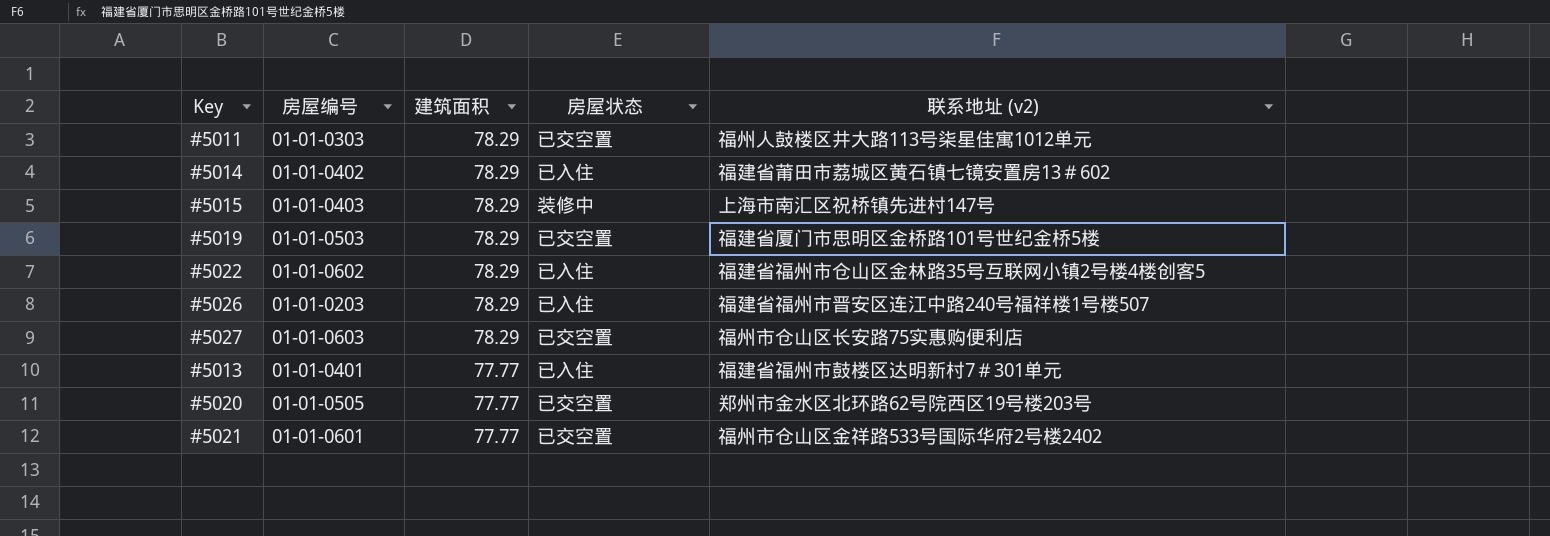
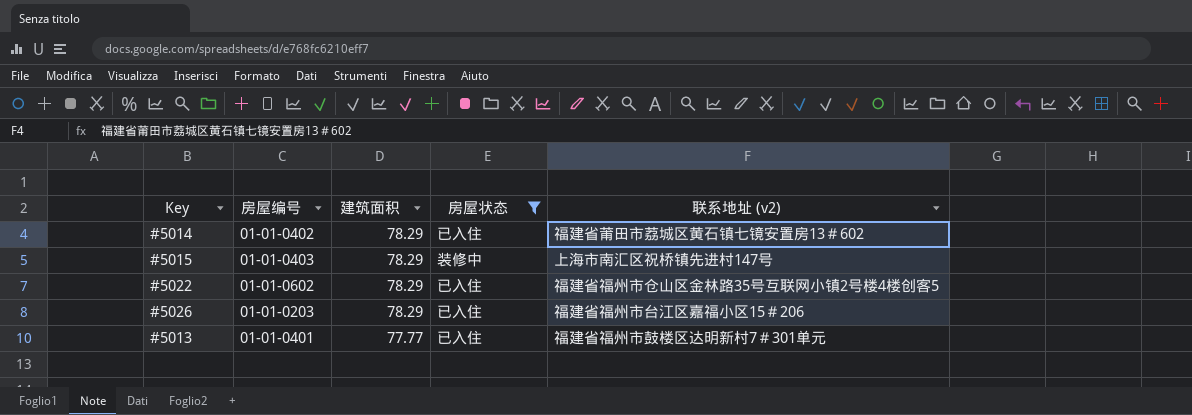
filter: none -> 房屋状态 != 已交空置
#5026 | 联系地址 (v2): 福建省福州市晋安区连江中路240号福祥楼1号楼507 -> 福建省福州市台江区嘉福小区15＃206

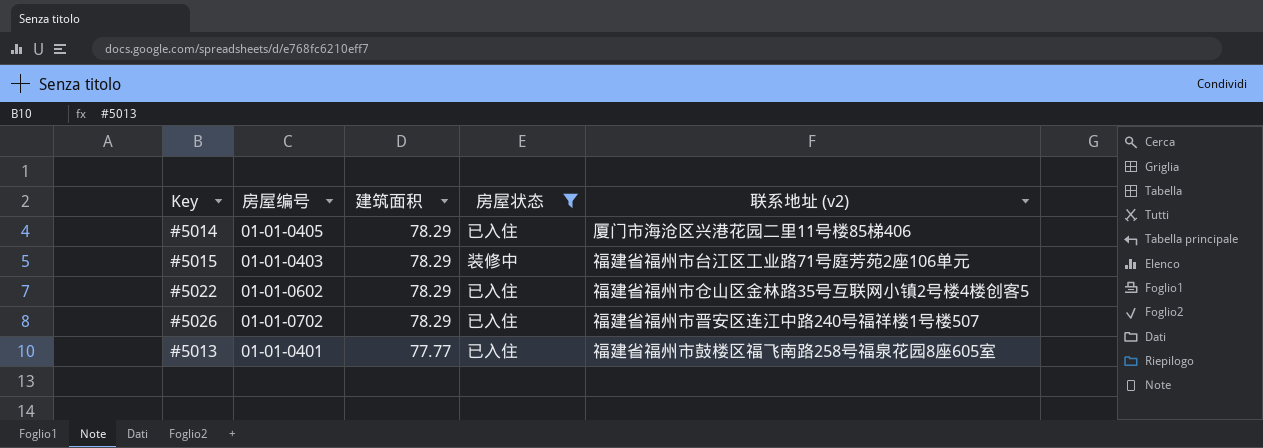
#5014 | 房屋编号: 01-01-0402 -> 01-01-0405
#5014 | 联系地址 (v2): 福建省莆田市荔城区黄石镇七镜安置房13＃602 -> 厦门市海沧区兴港花园二里11号楼85梯406
#5015 | 联系地址 (v2): 上海市南汇区祝桥镇先进村147号 -> 福建省福州市台江区工业路71号庭芳苑2座106单元
#5026 | 房屋编号: 01-01-0203 -> 01-01-0702
#5026 | 联系地址 (v2): 福建省福州市台江区嘉福小区15＃206 -> 福建省福州市晋安区连江中路240号福祥楼1号楼507
#5013 | 联系地址 (v2): 福建省福州市鼓楼区达明新村7＃301单元 -> 福建省福州市鼓楼区福飞南路258号福泉花园8座605室

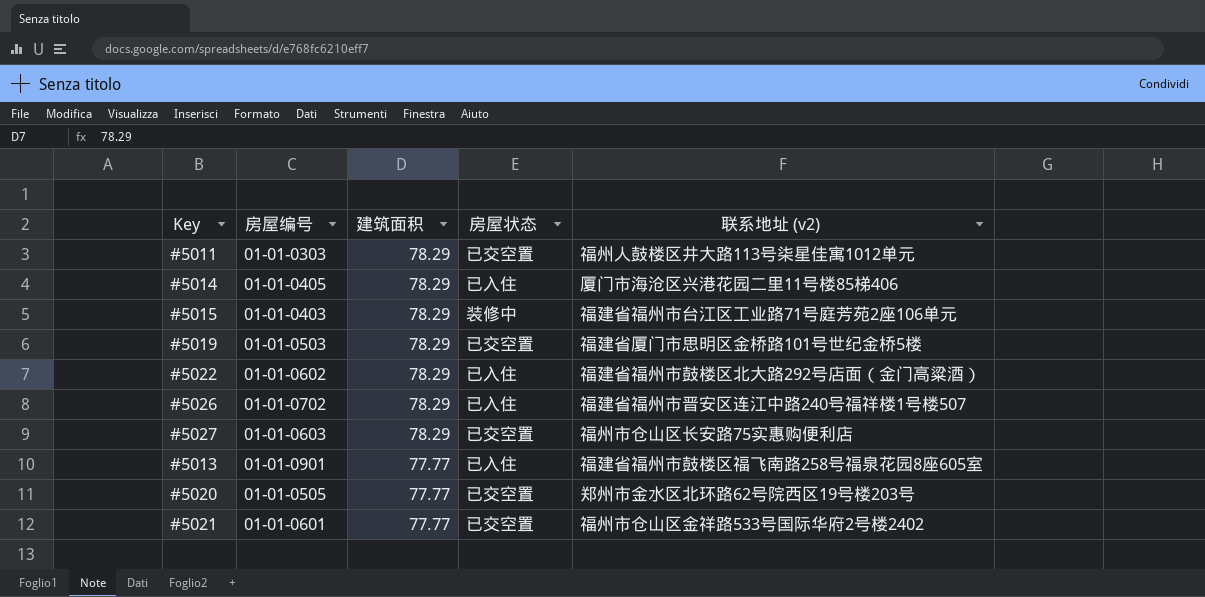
filter: 房屋状态 != 已交空置 -> none
#5022 | 联系地址 (v2): 福建省福州市仓山区金林路35号互联网小镇2号楼4楼创客5 -> 福建省福州市鼓楼区北大路292号店面（金门高粱酒）
#5013 | 房屋编号: 01-01-0401 -> 01-01-0901

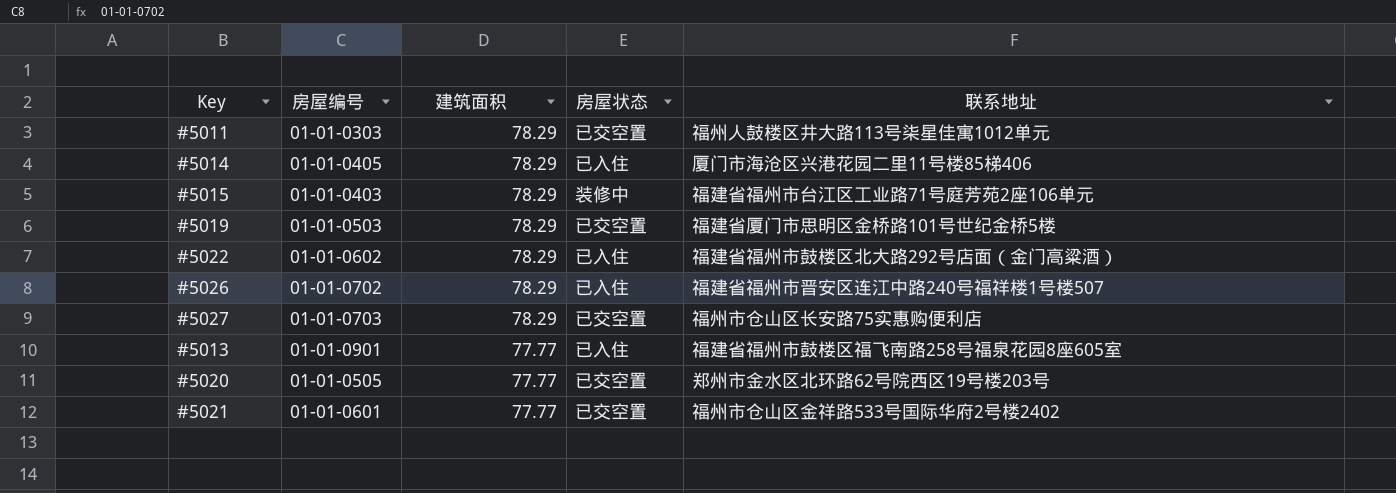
column name: 联系地址 (v2) -> 联系地址
#5027 | 房屋编号: 01-01-0603 -> 01-01-0703

